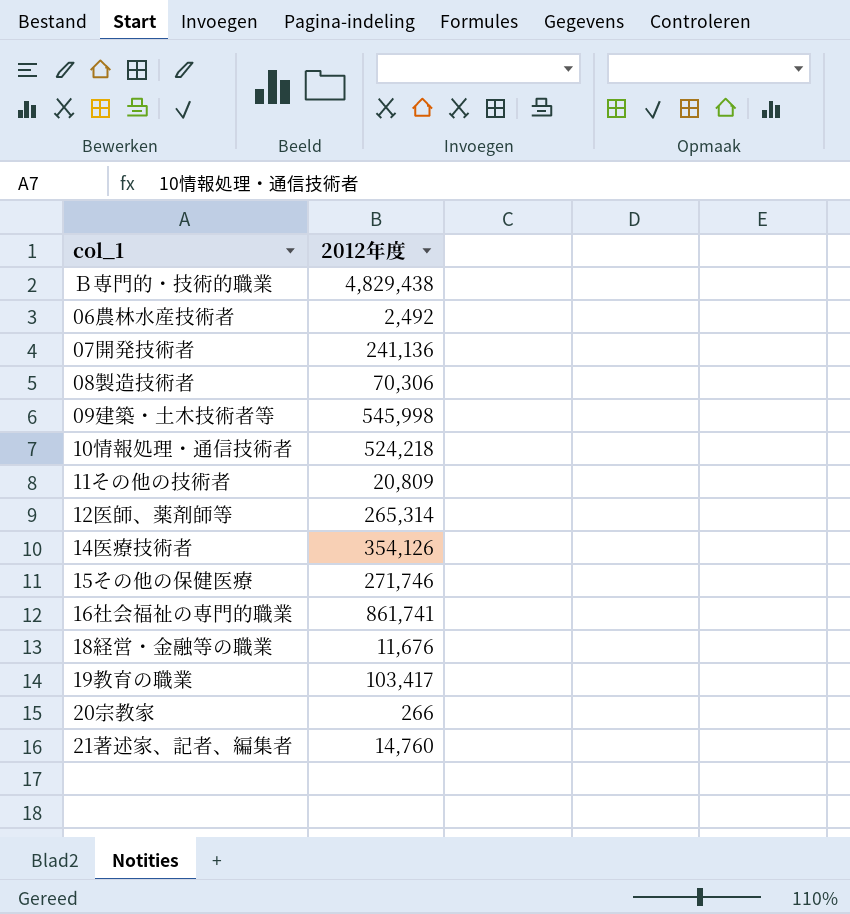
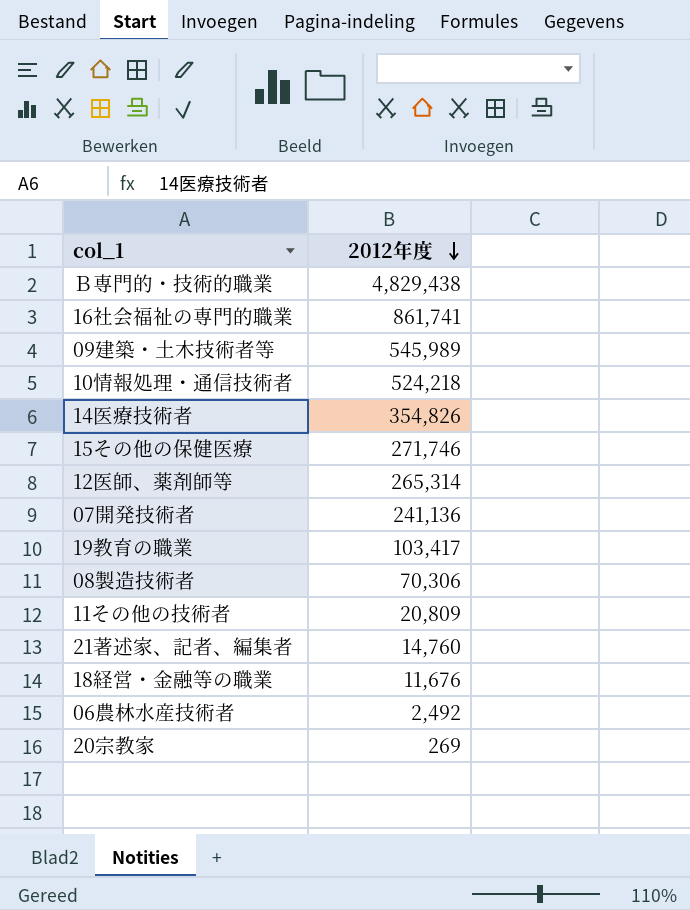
row order: none -> 2012年度 descending
09建築・土木技術者等 | 2012年度: 545,998 -> 545,989
14医療技術者 | 2012年度: 354,126 -> 354,826
20宗教家 | 2012年度: 266 -> 269

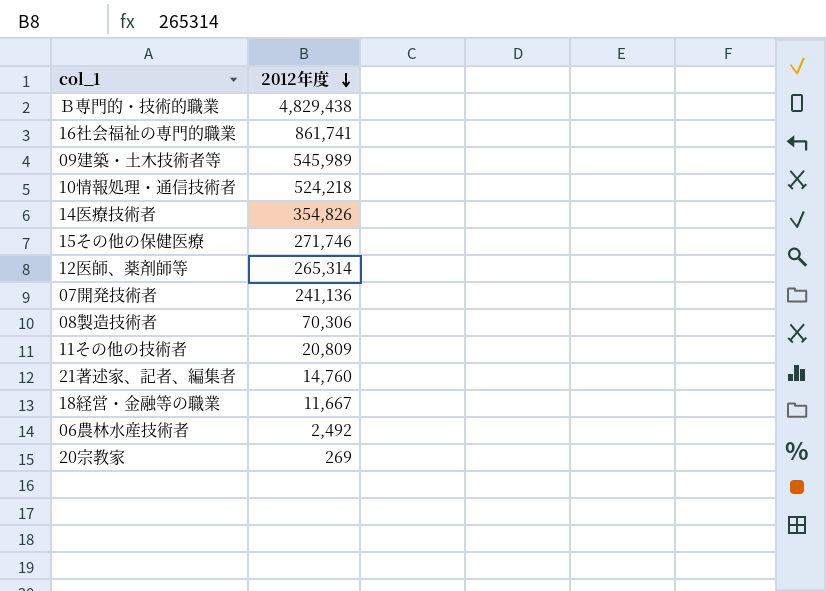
row 19教育の職業: 103,417 -> none
18経営・金融等の職業 | 2012年度: 11,676 -> 11,667

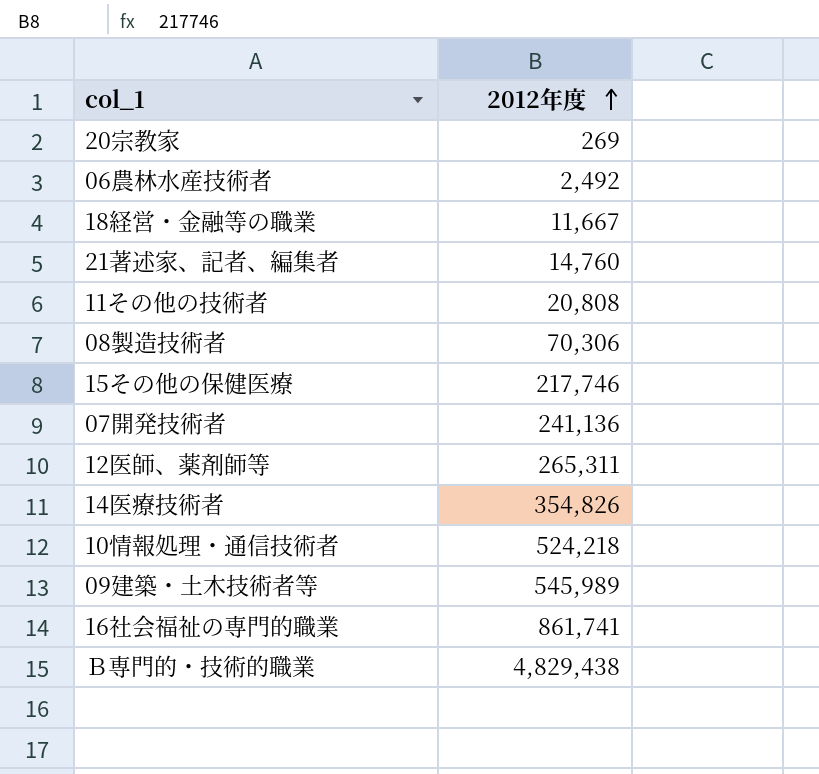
row order: 2012年度 descending -> 2012年度 ascending
11その他の技術者 | 2012年度: 20,809 -> 20,808
15その他の保健医療 | 2012年度: 271,746 -> 217,746
12医師、薬剤師等 | 2012年度: 265,314 -> 265,311

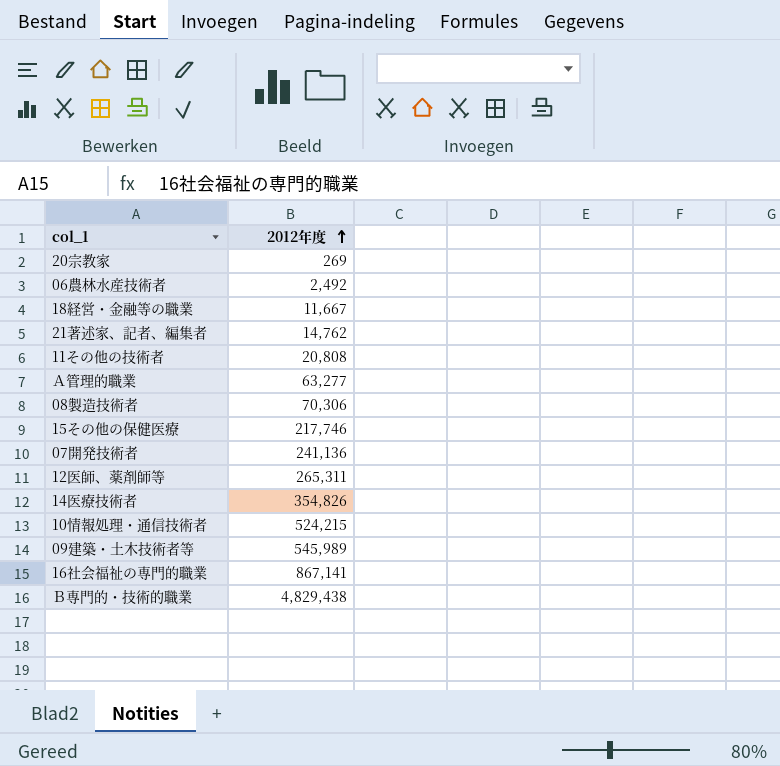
21著述家、記者、編集者 | 2012年度: 14,760 -> 14,762
row Ａ管理的職業: none -> 63,277
10情報処理・通信技術者 | 2012年度: 524,218 -> 524,215
16社会福祉の専門的職業 | 2012年度: 861,741 -> 867,141

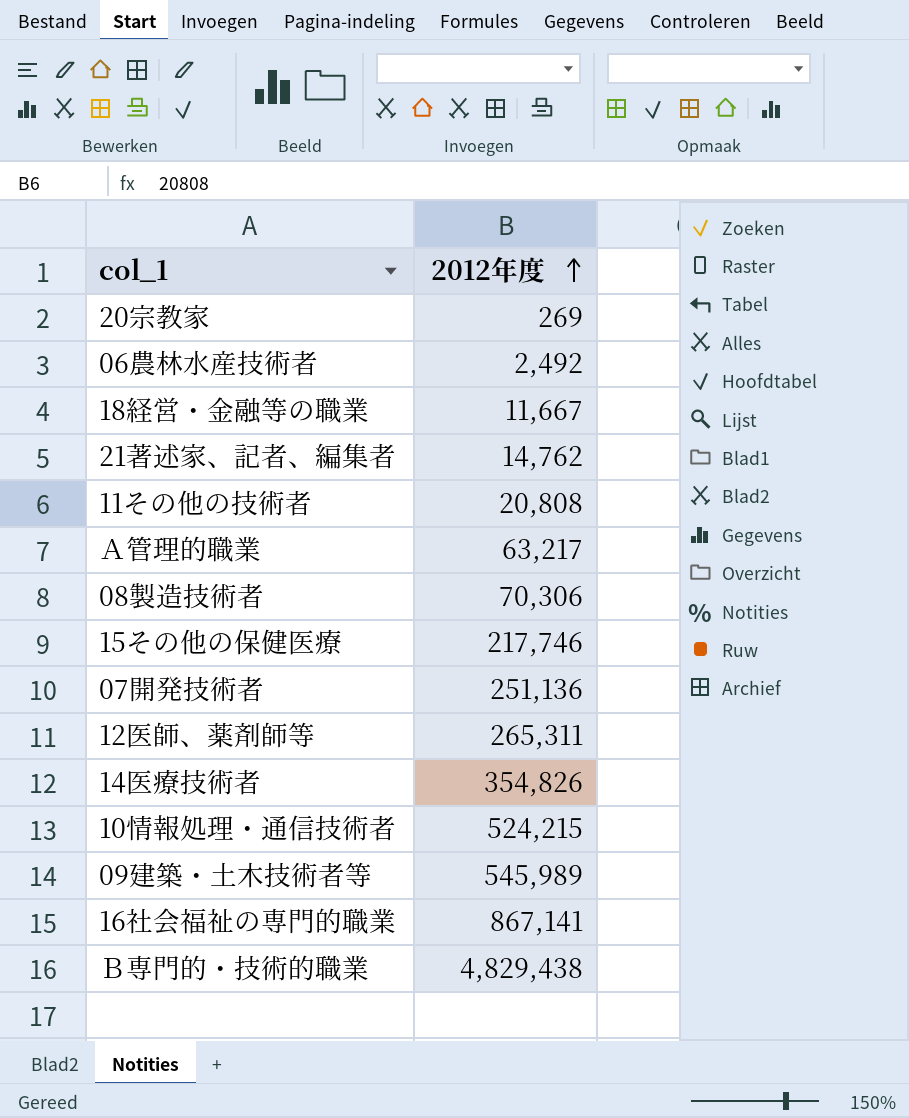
Ａ管理的職業 | 2012年度: 63,277 -> 63,217
07開発技術者 | 2012年度: 241,136 -> 251,136

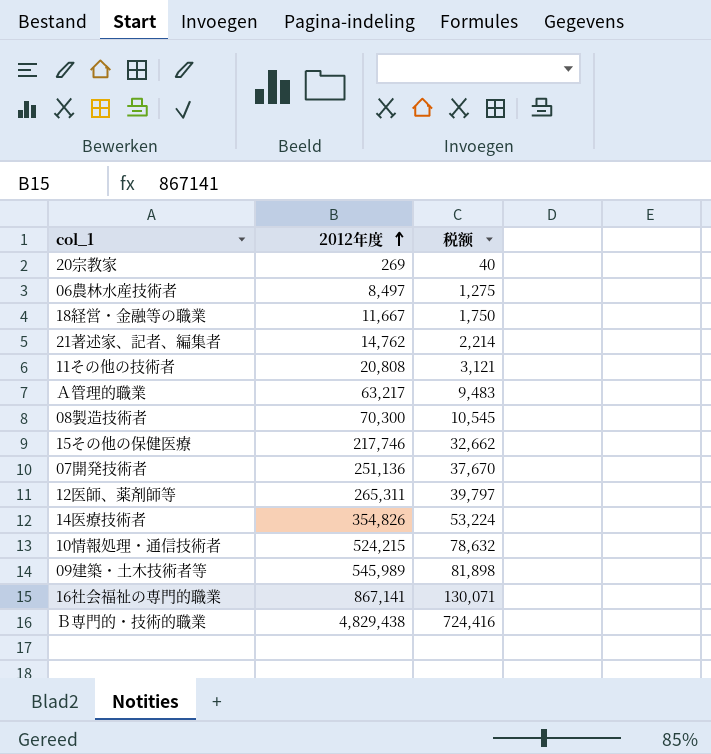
column 税额 | formula: none -> [2012年度] * 0.15
06農林水産技術者 | 2012年度: 2,492 -> 8,497
08製造技術者 | 2012年度: 70,306 -> 70,300

